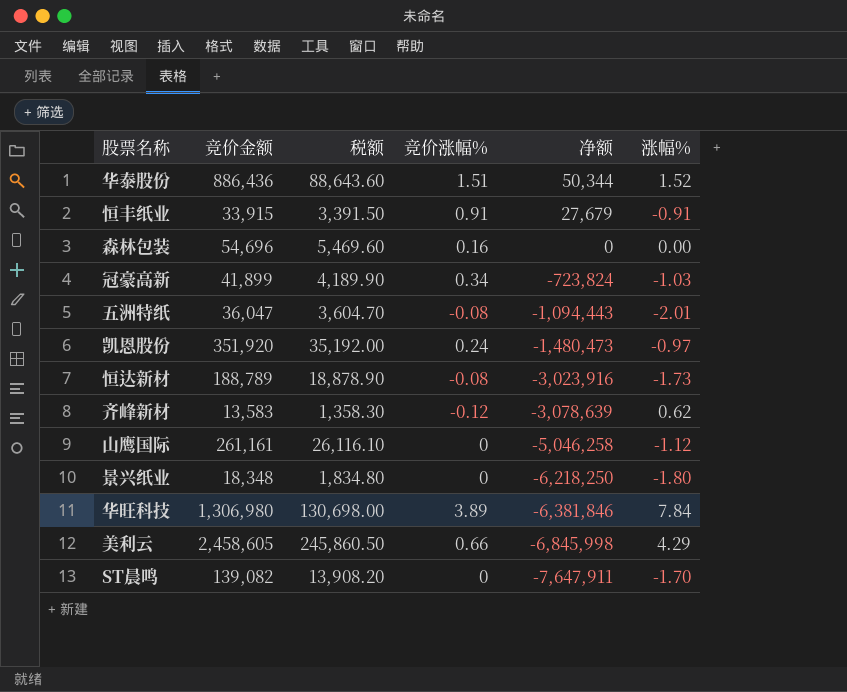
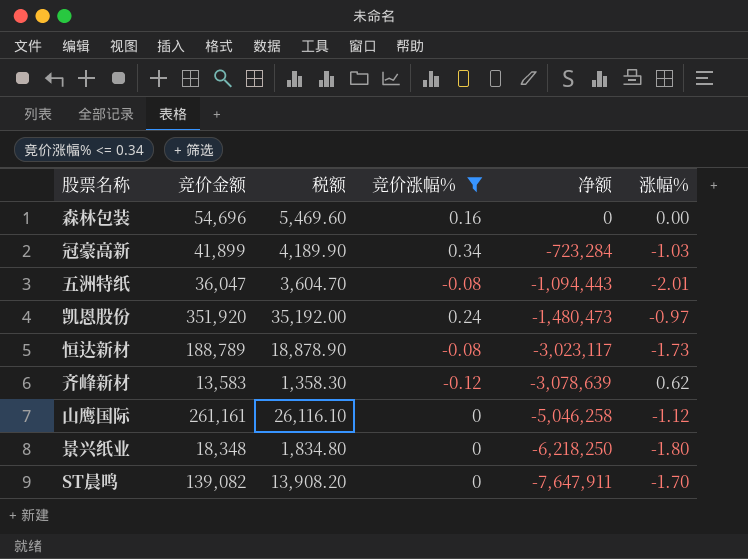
filter: none -> 竞价涨幅% <= 0.34
冠豪高新 | 净额: -723,824 -> -723,284
恒达新材 | 净额: -3,023,916 -> -3,023,117

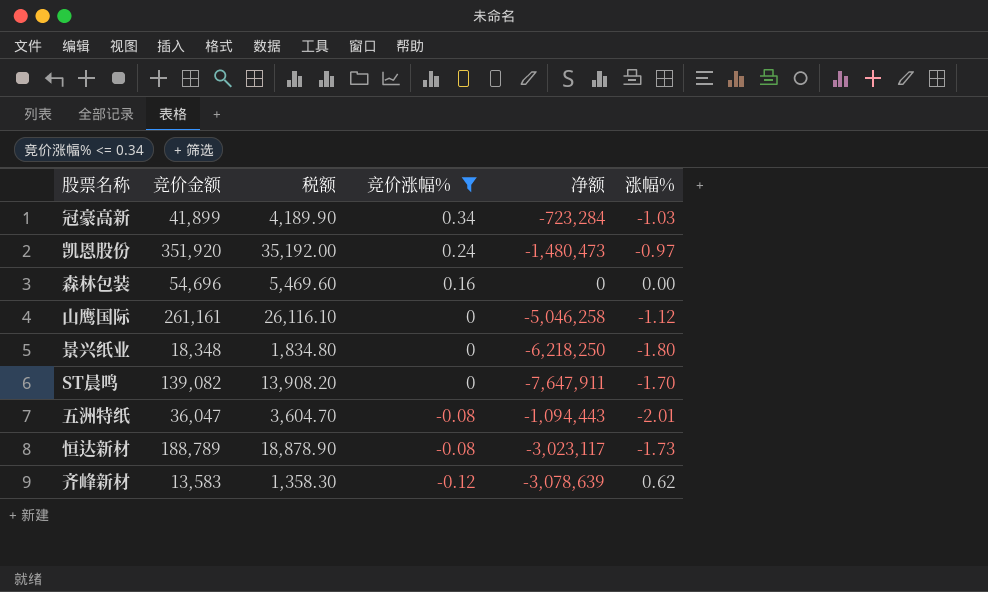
row order: 净额 descending -> 竞价涨幅% descending

